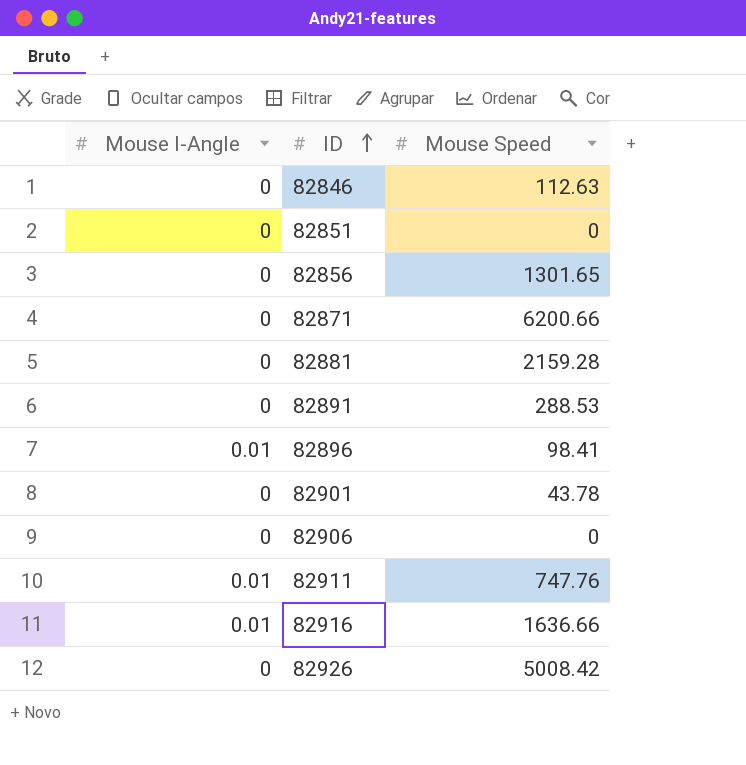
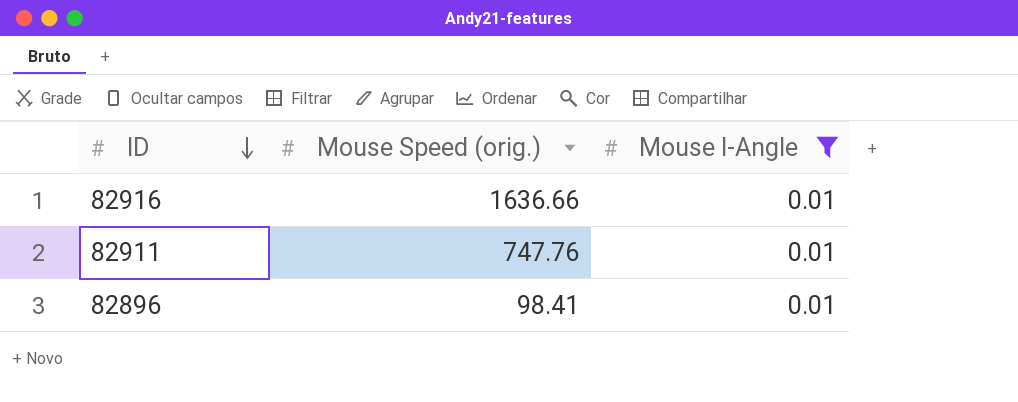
filter: none -> Mouse I-Angle = 0.01
row order: ID ascending -> ID descending
column name: Mouse Speed -> Mouse Speed (orig.)
column Mouse I-Angle | position: 1 -> 3

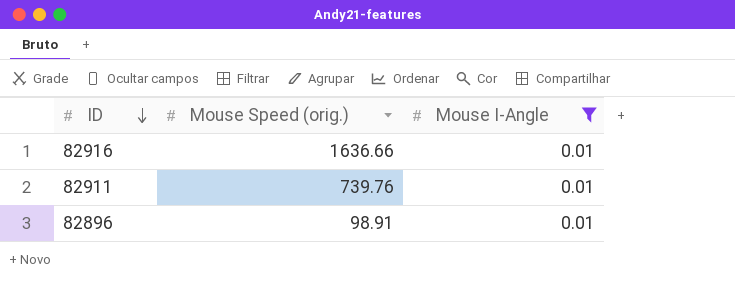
82911 | Mouse Speed (orig.): 747.76 -> 739.76
82896 | Mouse Speed (orig.): 98.41 -> 98.91

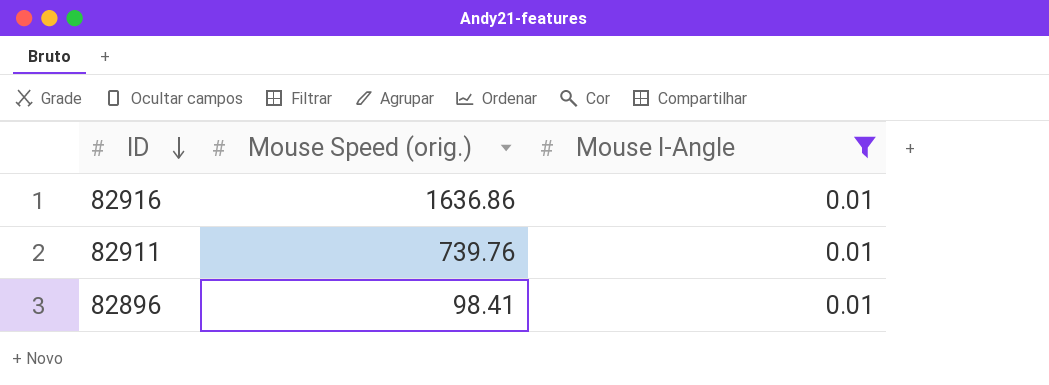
82916 | Mouse Speed (orig.): 1636.66 -> 1636.86
82896 | Mouse Speed (orig.): 98.91 -> 98.41

